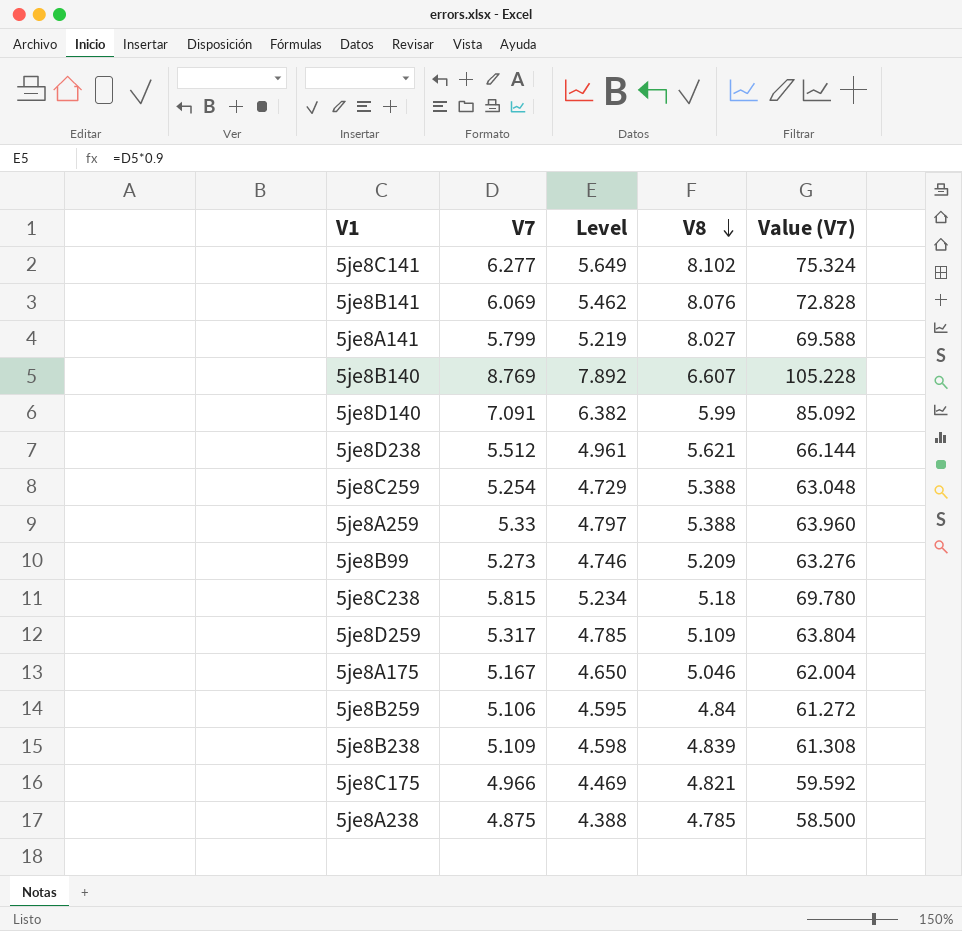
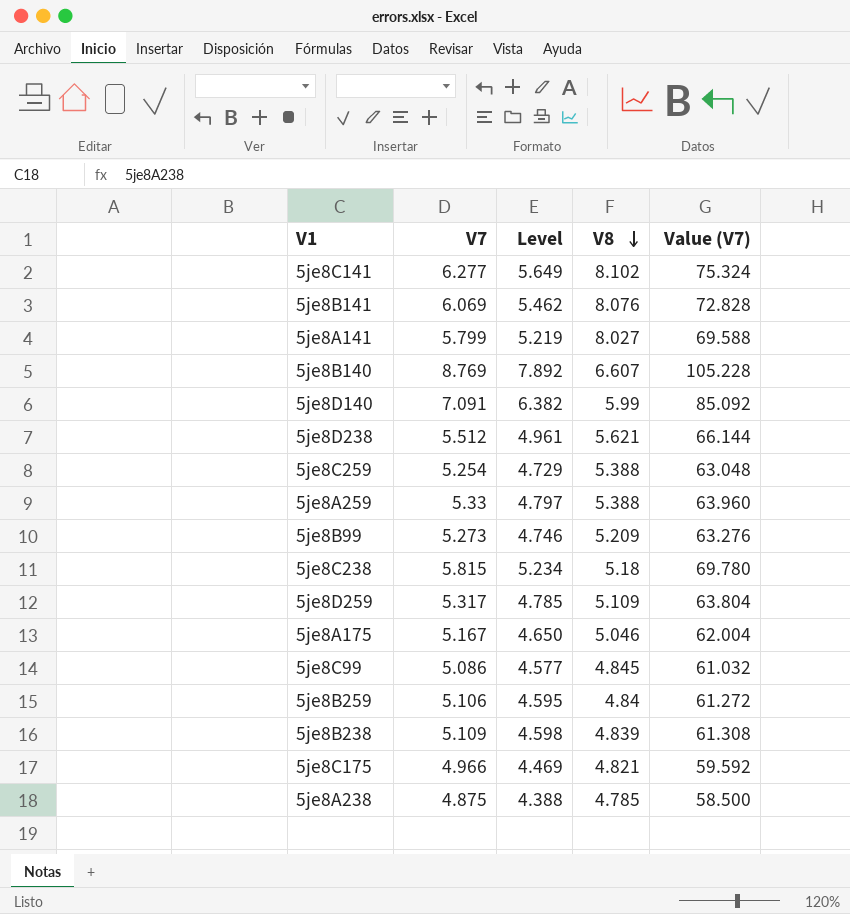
row 5je8C99: none -> 5.086 | 4.577 | 4.845 | 61.032

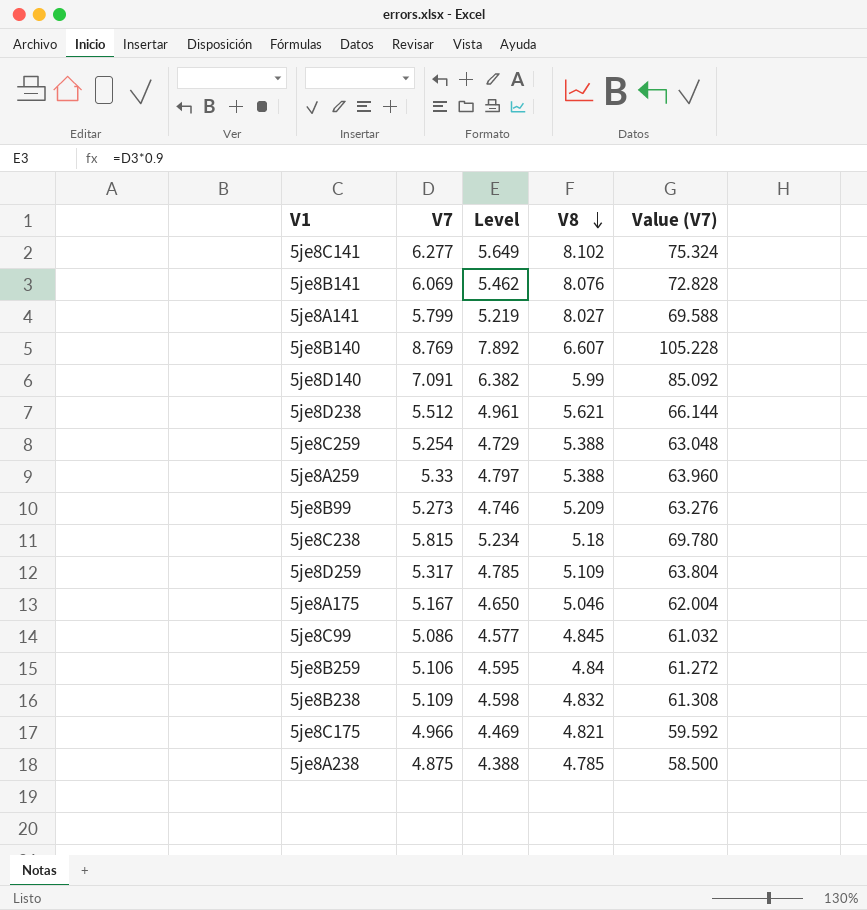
5je8B238 | V8: 4.839 -> 4.832

